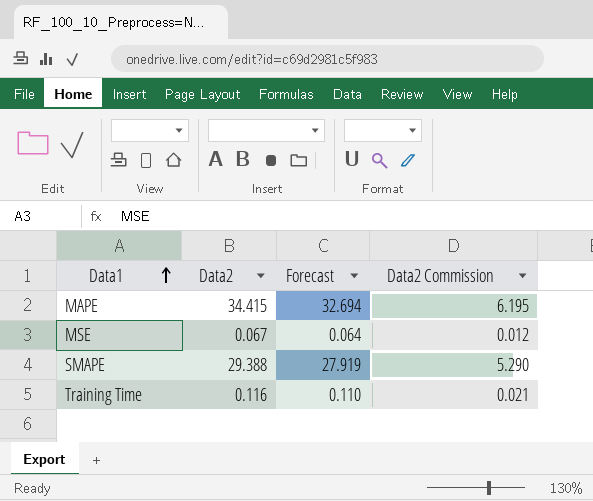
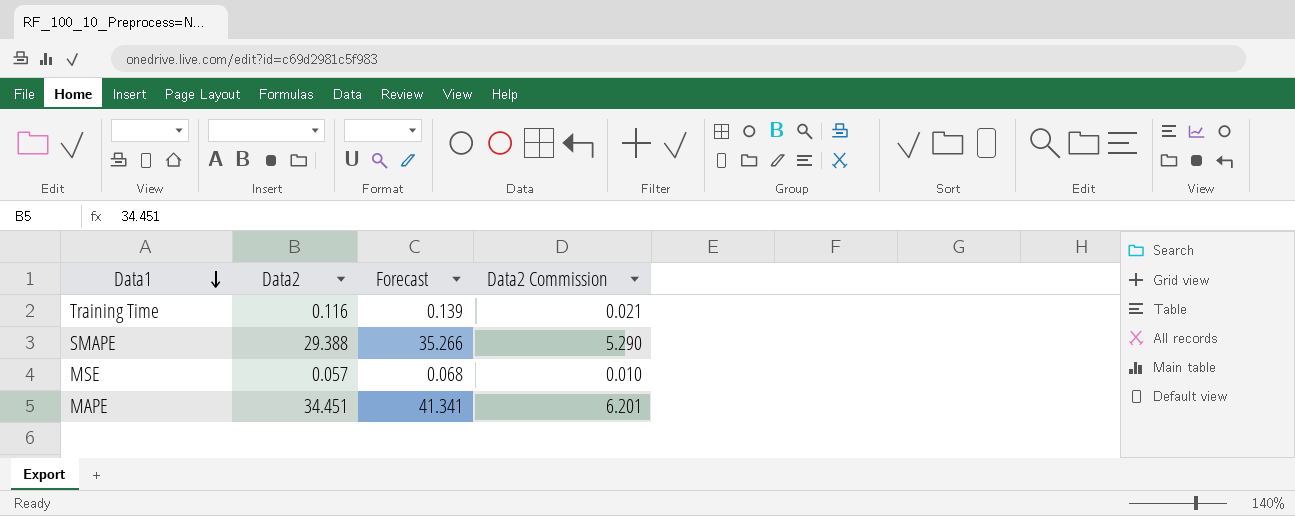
row order: Data1 ascending -> Data1 descending
column Forecast | formula: [Data2] * 0.95 -> [Data2] * 1.2
MSE | Data2: 0.067 -> 0.057
MSE | Data2 Commission: 0.012 -> 0.010
MAPE | Data2: 34.415 -> 34.451
MAPE | Data2 Commission: 6.195 -> 6.201

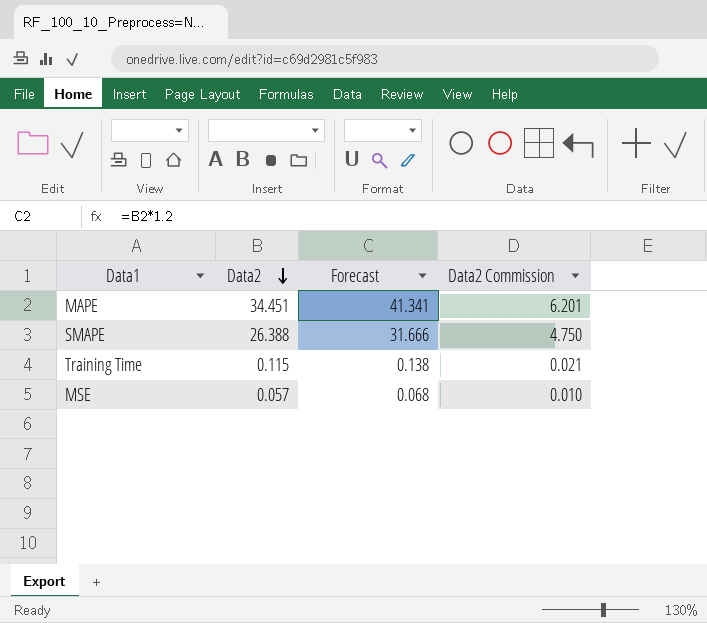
row order: Data1 descending -> Data2 descending
SMAPE | Data2: 29.388 -> 26.388
SMAPE | Forecast: 35.266 -> 31.666
SMAPE | Data2 Commission: 5.290 -> 4.750
Training Time | Data2: 0.116 -> 0.115
Training Time | Forecast: 0.139 -> 0.138

